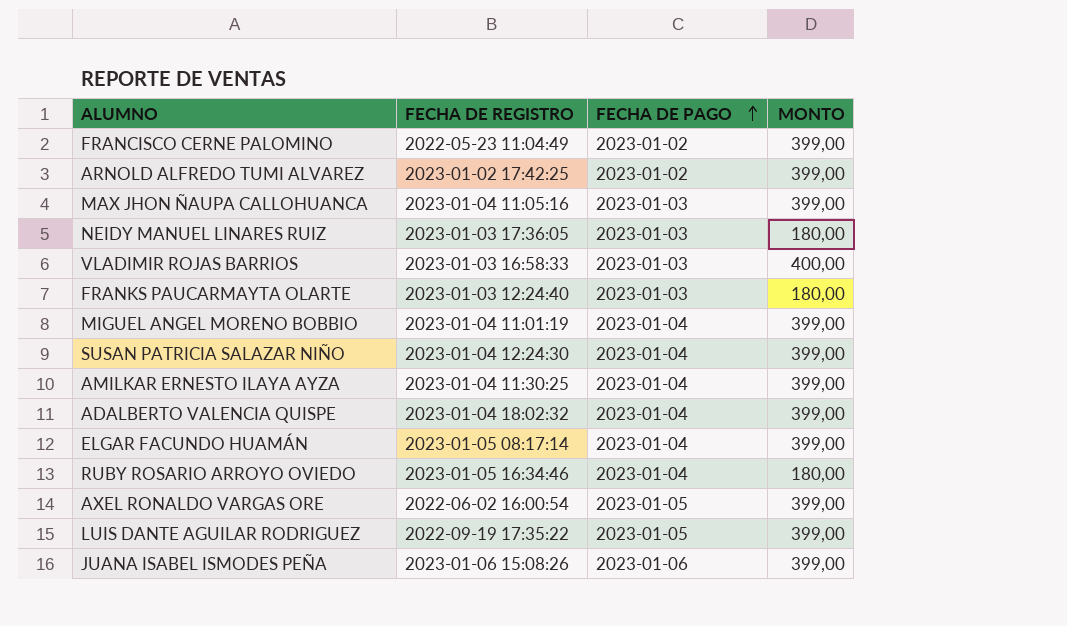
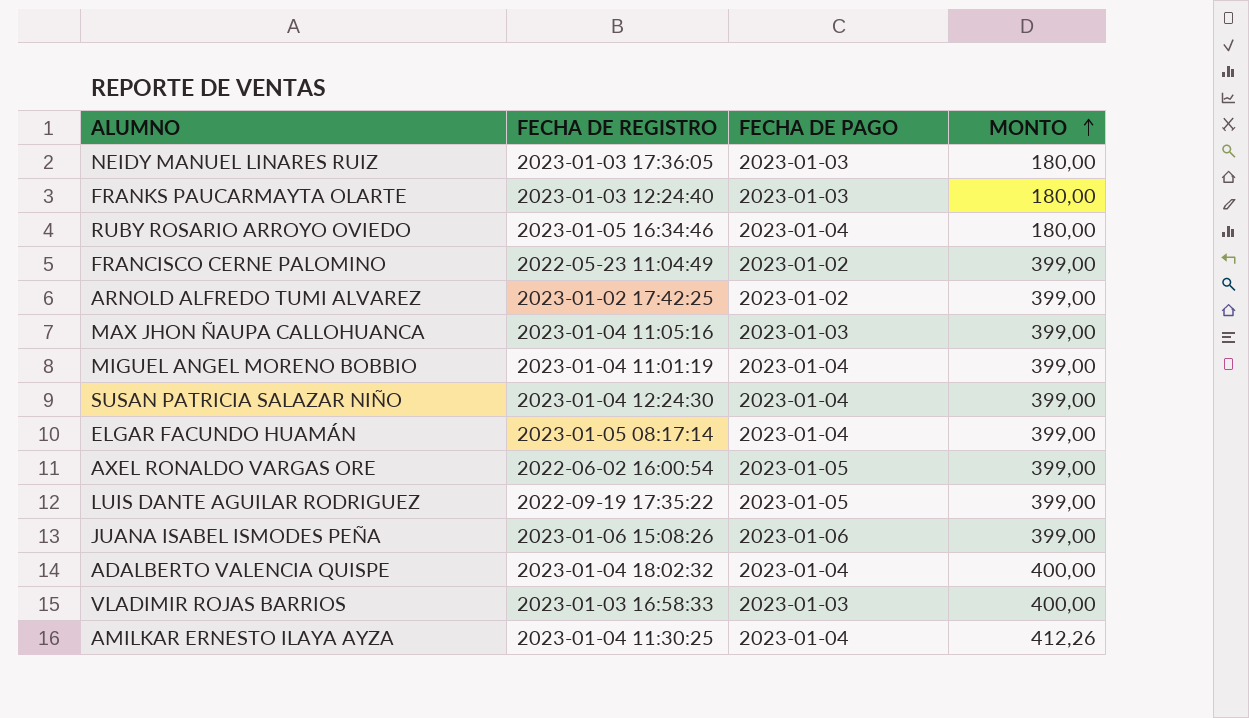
row order: FECHA DE PAGO ascending -> MONTO ascending
ADALBERTO VALENCIA QUISPE | MONTO: 399,00 -> 400,00
AMILKAR ERNESTO ILAYA AYZA | MONTO: 399,00 -> 412,26

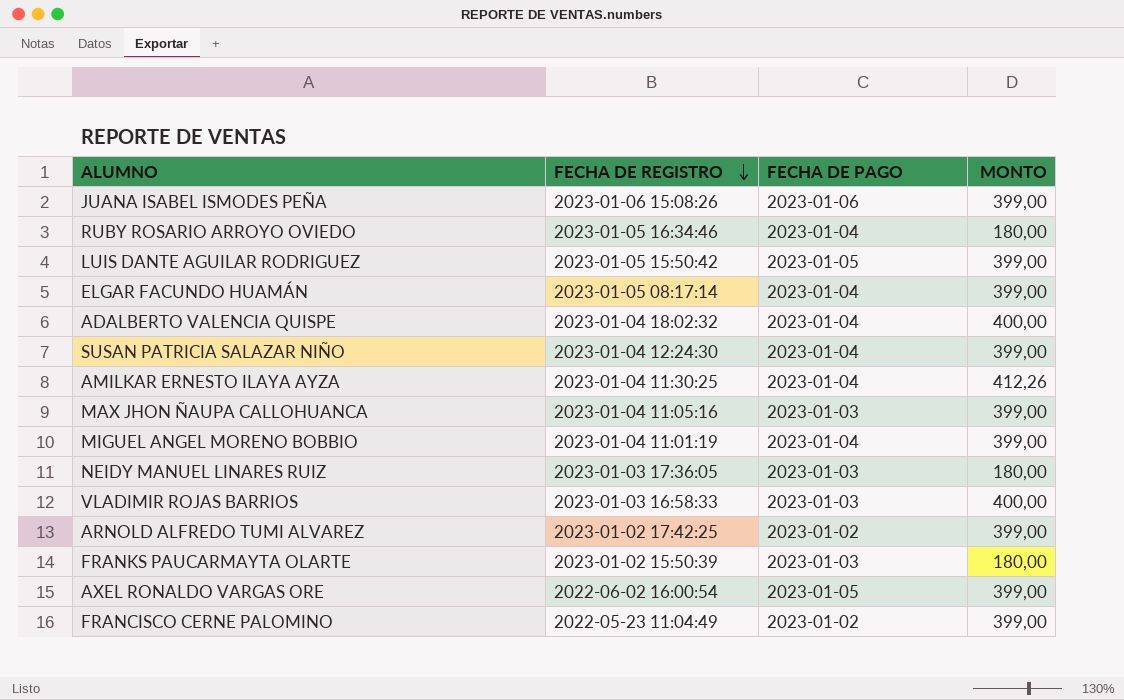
row order: MONTO ascending -> FECHA DE REGISTRO descending
LUIS DANTE AGUILAR RODRIGUEZ | FECHA DE REGISTRO: 2022-09-19 17:35:22 -> 2023-01-05 15:50:42
FRANKS PAUCARMAYTA OLARTE | FECHA DE REGISTRO: 2023-01-03 12:24:40 -> 2023-01-02 15:50:39

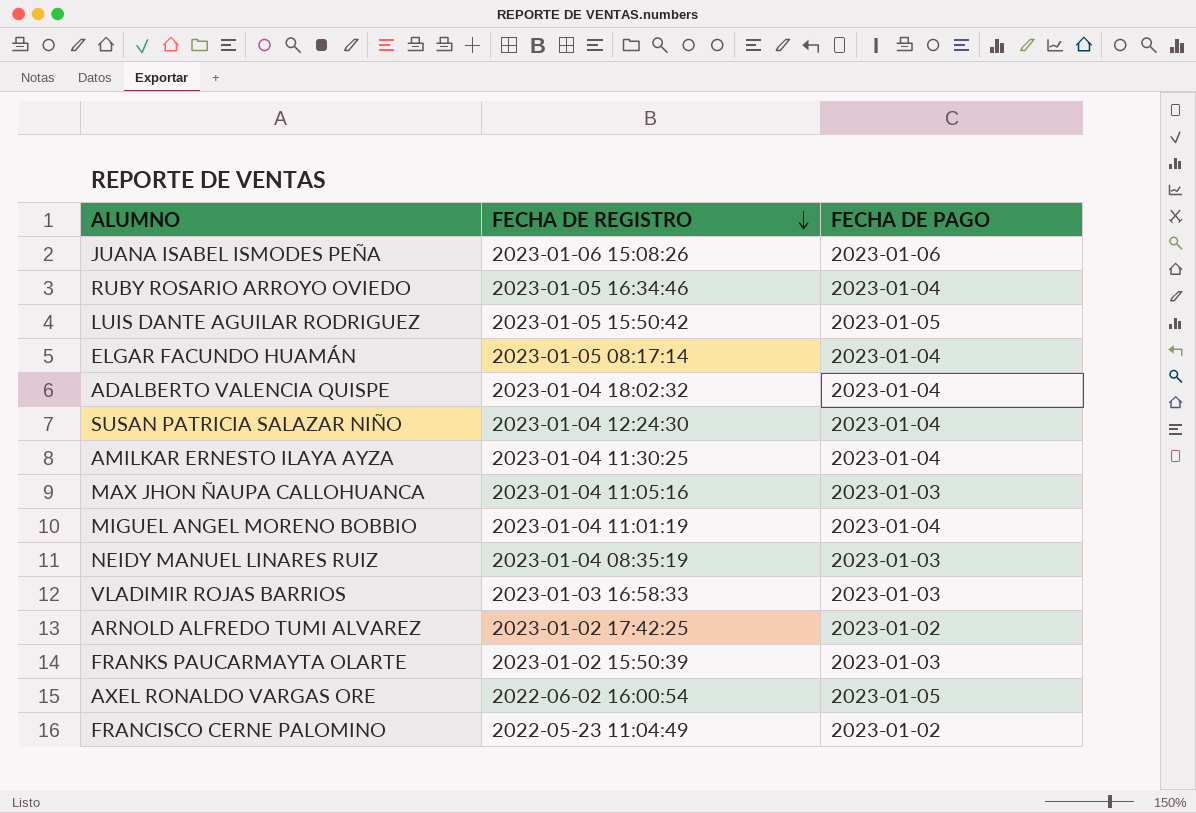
column MONTO | position: 4 -> none
NEIDY MANUEL LINARES RUIZ | FECHA DE REGISTRO: 2023-01-03 17:36:05 -> 2023-01-04 08:35:19

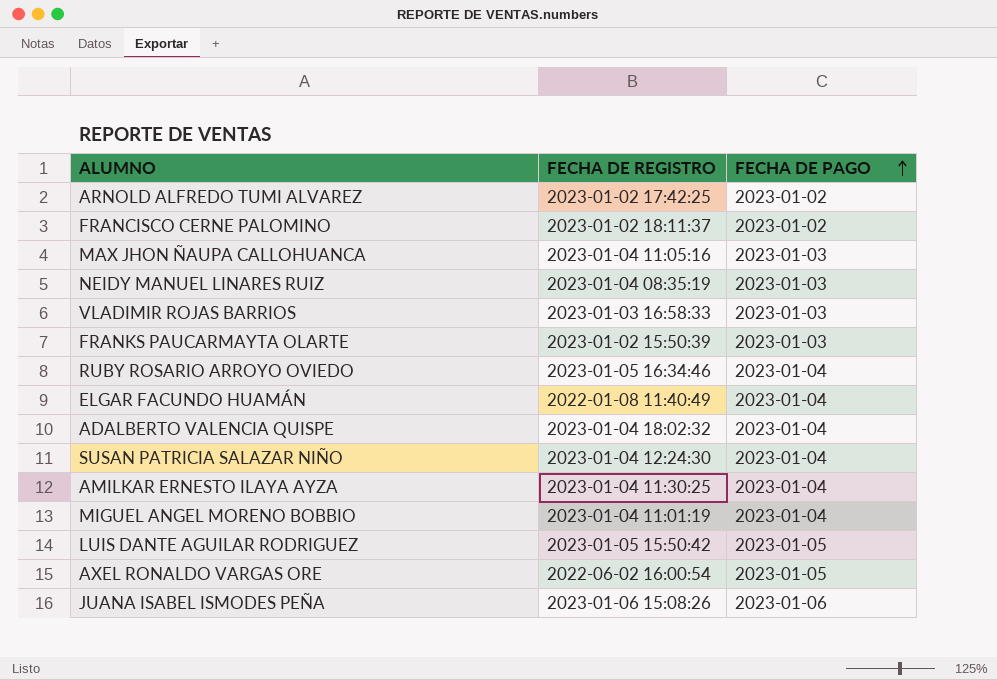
row order: FECHA DE REGISTRO descending -> FECHA DE PAGO ascending
FRANCISCO CERNE PALOMINO | FECHA DE REGISTRO: 2022-05-23 11:04:49 -> 2023-01-02 18:11:37
ELGAR FACUNDO HUAMÁN | FECHA DE REGISTRO: 2023-01-05 08:17:14 -> 2022-01-08 11:40:49

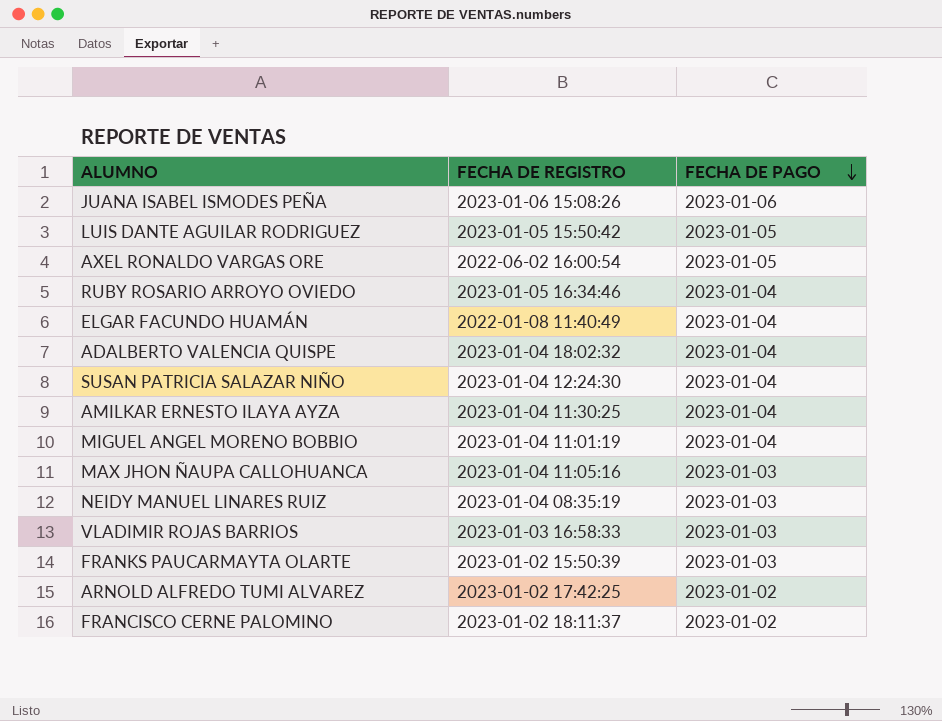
row order: FECHA DE PAGO ascending -> FECHA DE PAGO descending

